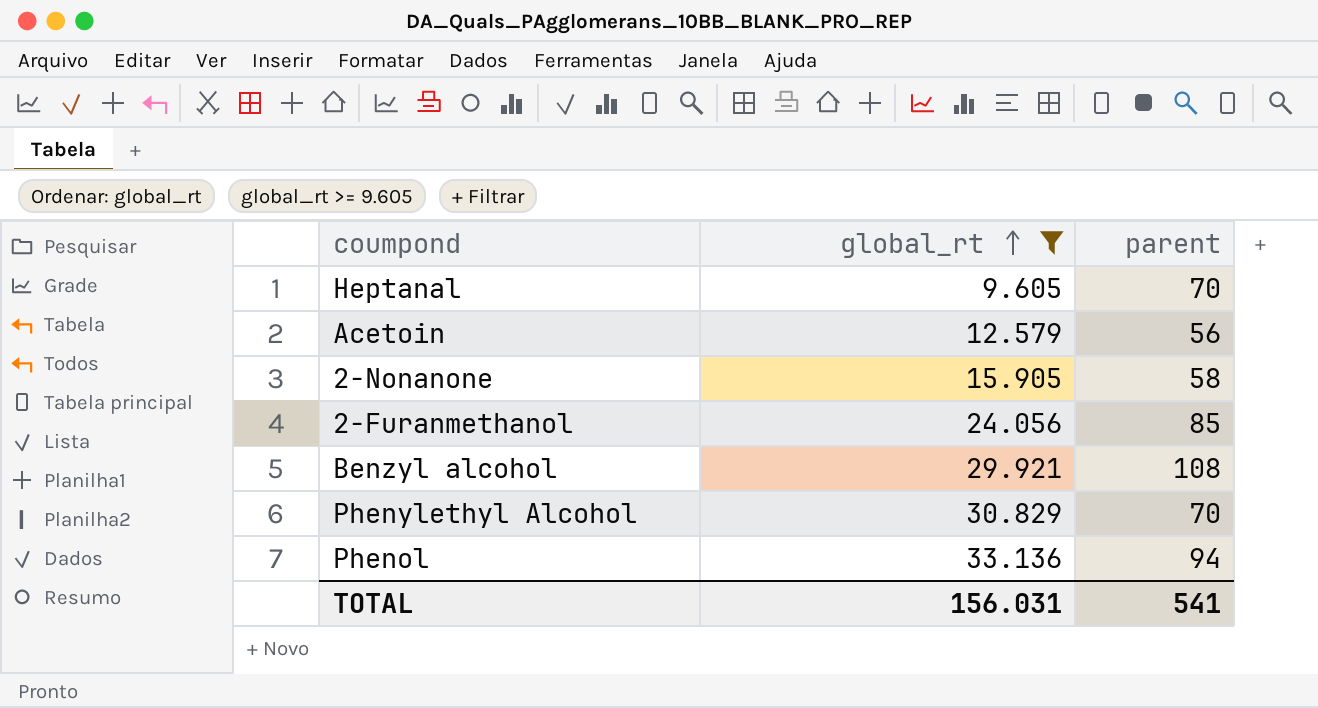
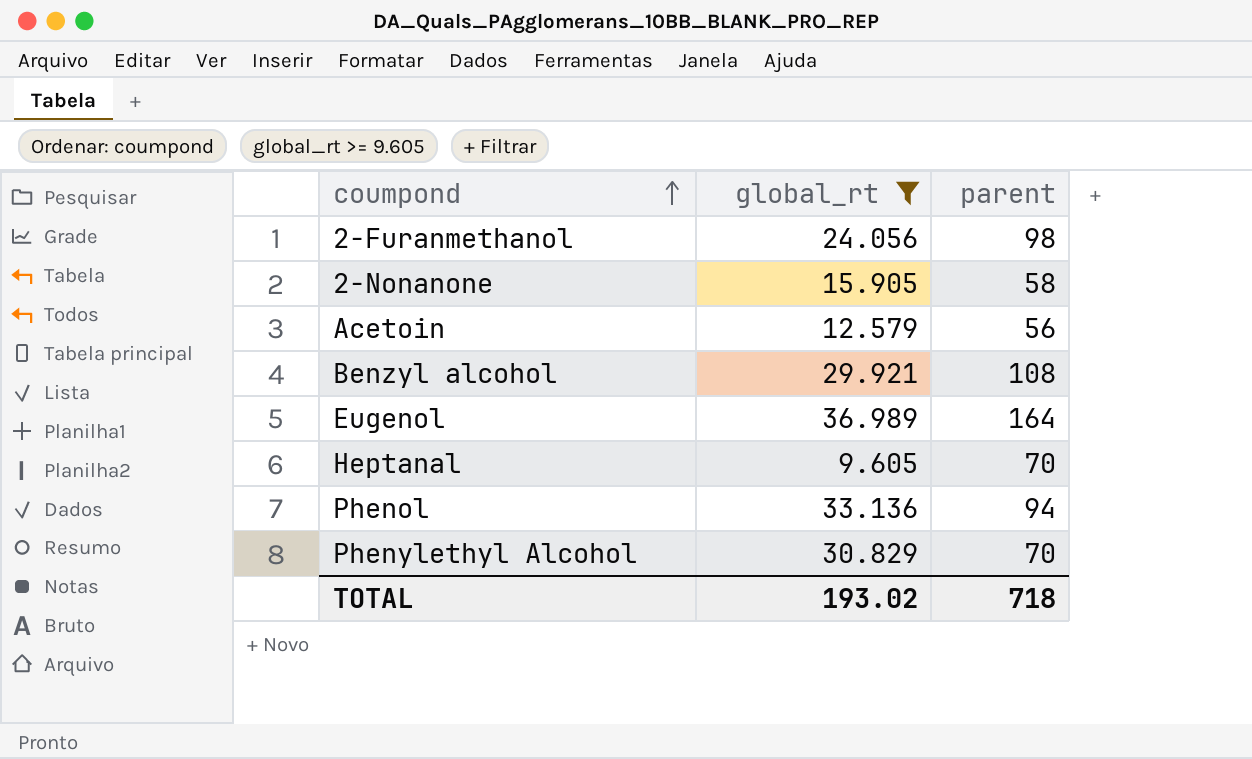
row order: global_rt ascending -> coumpond ascending
2-Furanmethanol | parent: 85 -> 98
row Eugenol: none -> 36.989 | 164
TOTAL | global_rt: 156.031 -> 193.02
TOTAL | parent: 541 -> 718

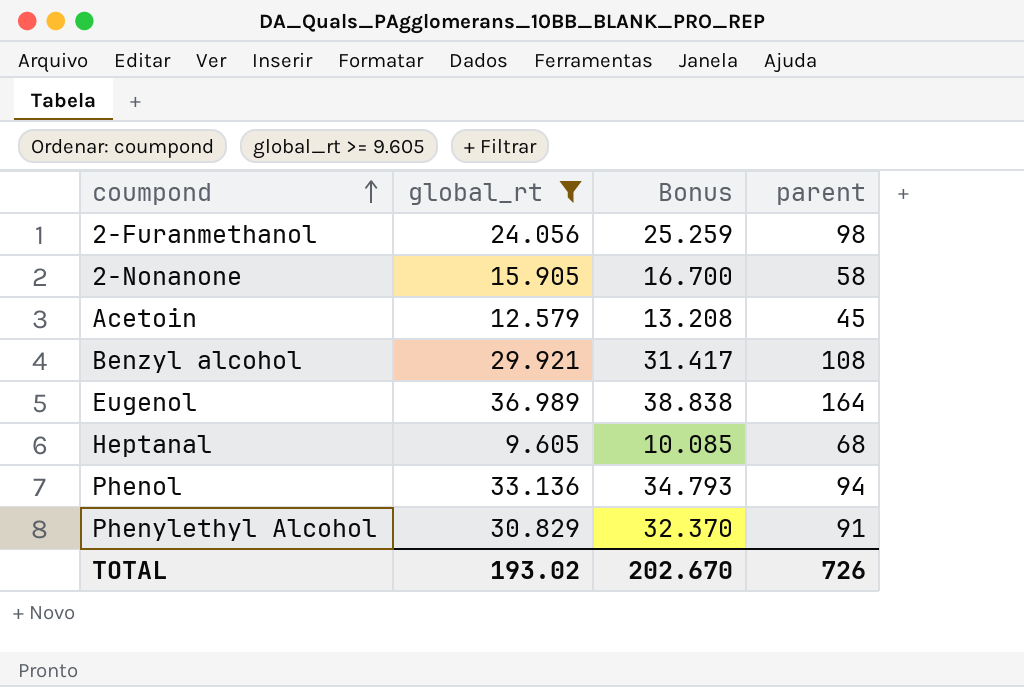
column Bonus | formula: none -> [global_rt] * 1.05
Acetoin | parent: 56 -> 45
Heptanal | parent: 70 -> 68
Phenylethyl Alcohol | parent: 70 -> 91
TOTAL | parent: 718 -> 726

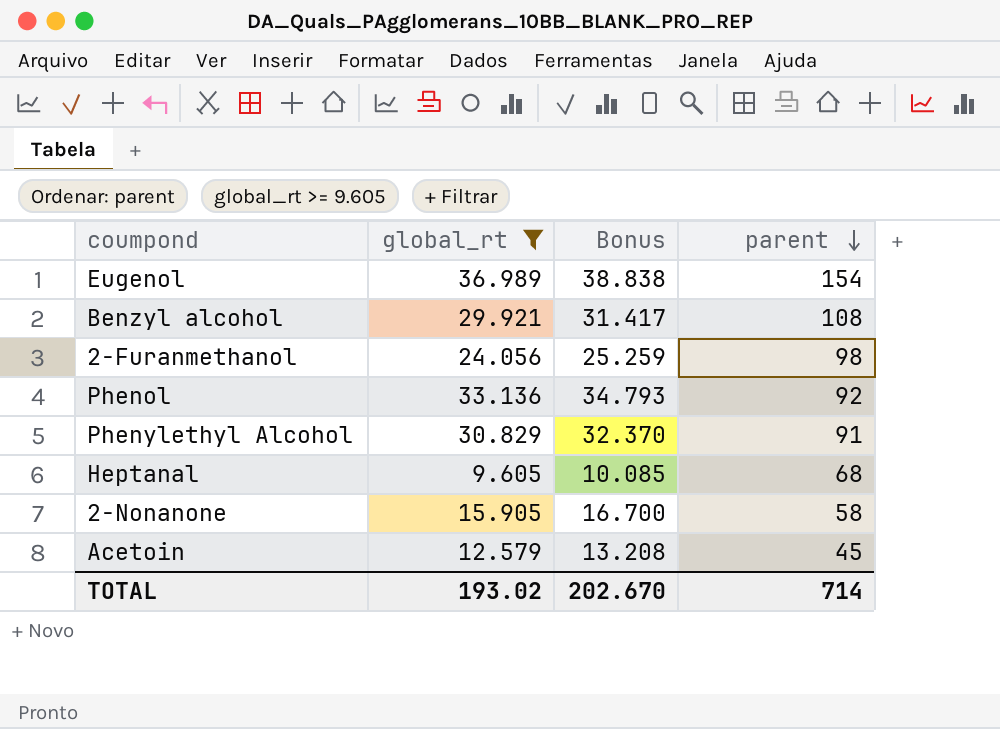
row order: coumpond ascending -> parent descending
Eugenol | parent: 164 -> 154
Phenol | parent: 94 -> 92
TOTAL | parent: 726 -> 714

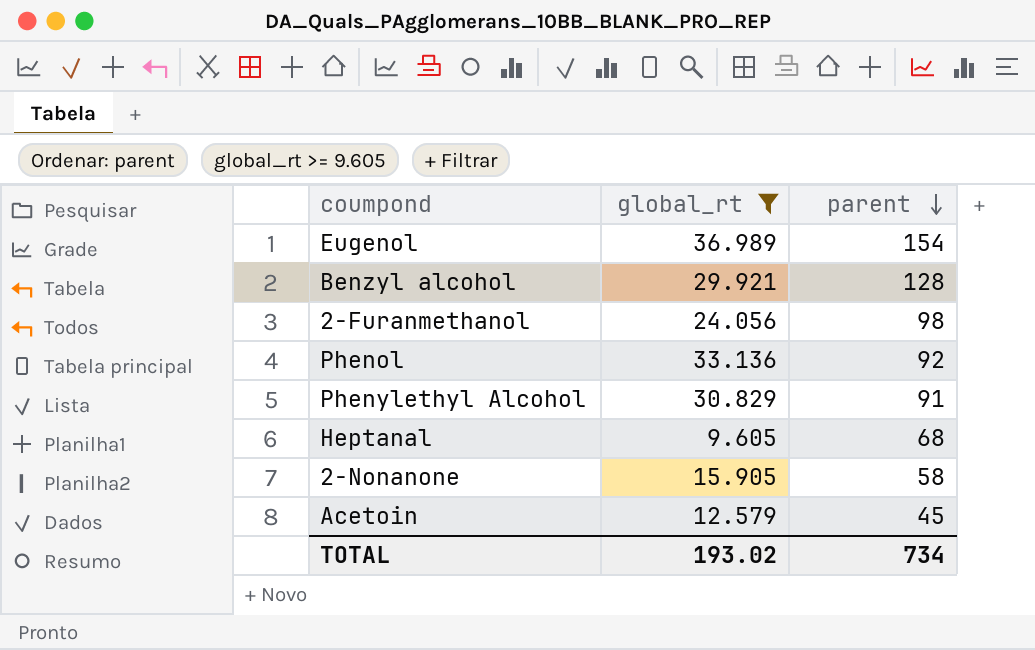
column Bonus | formula: [global_rt] * 1.05 -> none
Benzyl alcohol | parent: 108 -> 128
TOTAL | parent: 714 -> 734

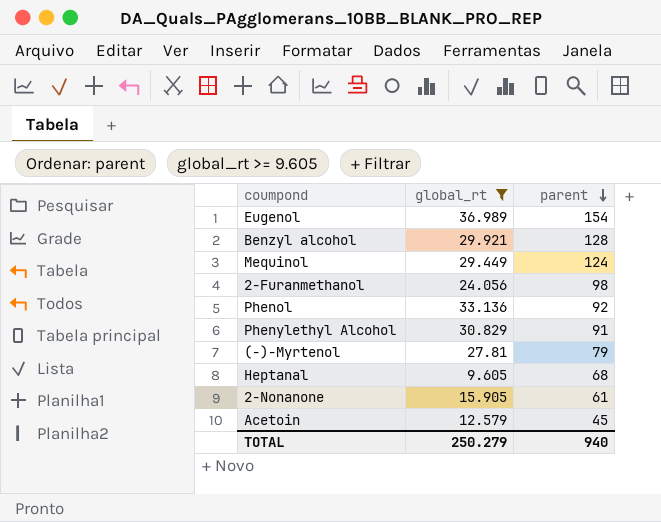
row Mequinol: none -> 29.449 | 124
row (-)-Myrtenol: none -> 27.81 | 79
2-Nonanone | parent: 58 -> 61
TOTAL | global_rt: 193.02 -> 250.279
TOTAL | parent: 734 -> 940

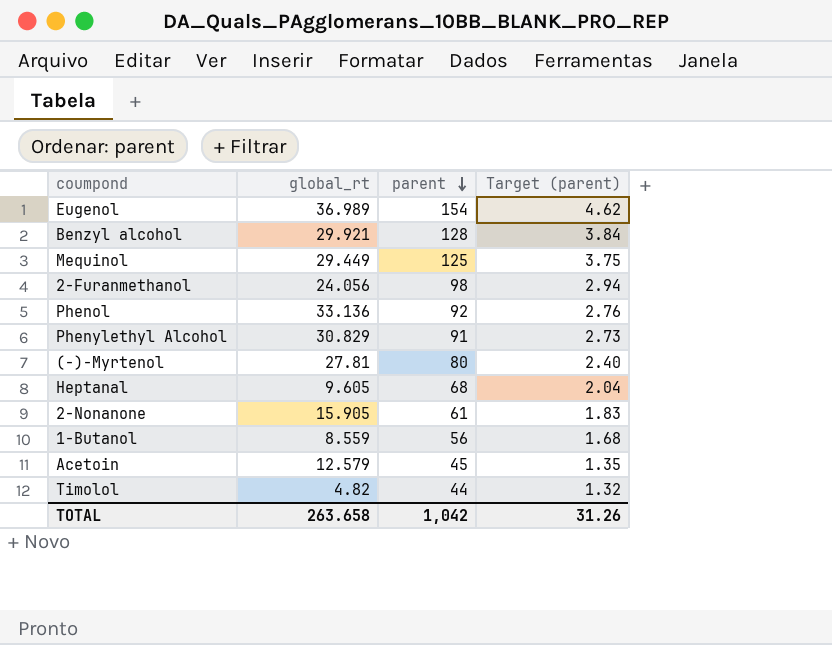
filter: global_rt >= 9.605 -> none
column Target (parent) | formula: none -> [parent] * 0.03
Mequinol | parent: 124 -> 125
(-)-Myrtenol | parent: 79 -> 80
TOTAL | global_rt: 250.279 -> 263.658
TOTAL | parent: 940 -> 1,042

